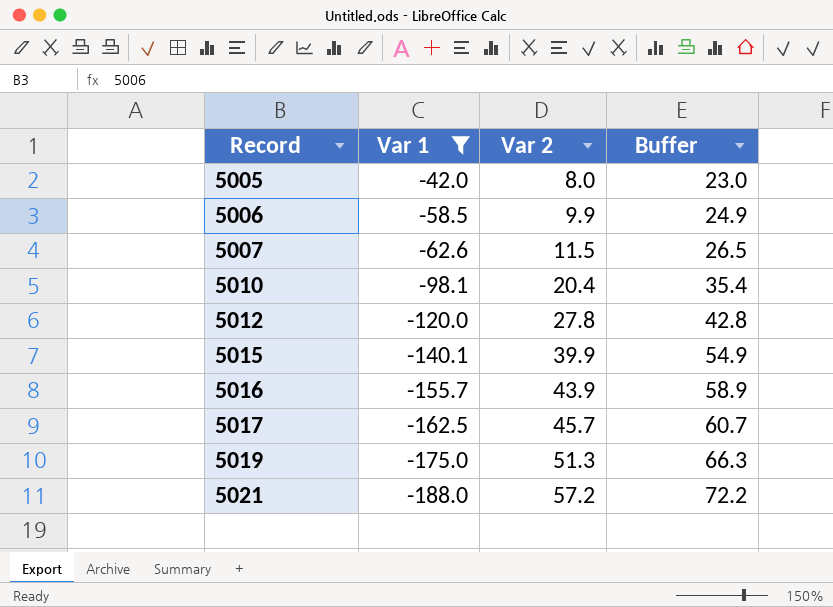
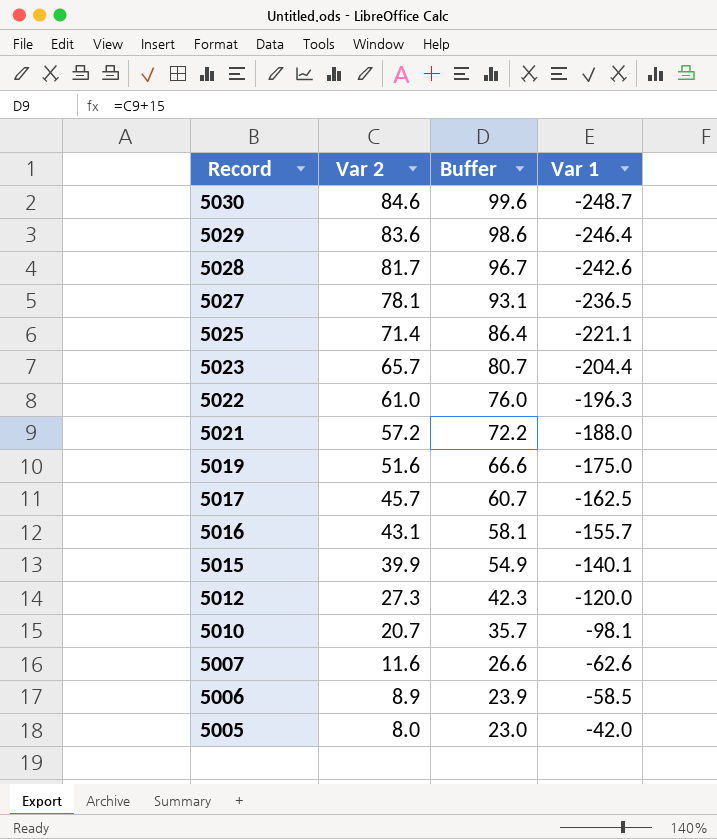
filter: Var 1 >= -188.0 -> none
row order: Record ascending -> Record descending
column Var 1 | position: 2 -> 4
5019 | Var 2: 51.3 -> 51.6
5019 | Buffer: 66.3 -> 66.6
5016 | Var 2: 43.9 -> 43.1
5016 | Buffer: 58.9 -> 58.1
5012 | Var 2: 27.8 -> 27.3
5012 | Buffer: 42.8 -> 42.3
5010 | Var 2: 20.4 -> 20.7
5010 | Buffer: 35.4 -> 35.7
5007 | Var 2: 11.5 -> 11.6
5007 | Buffer: 26.5 -> 26.6
5006 | Var 2: 9.9 -> 8.9
5006 | Buffer: 24.9 -> 23.9

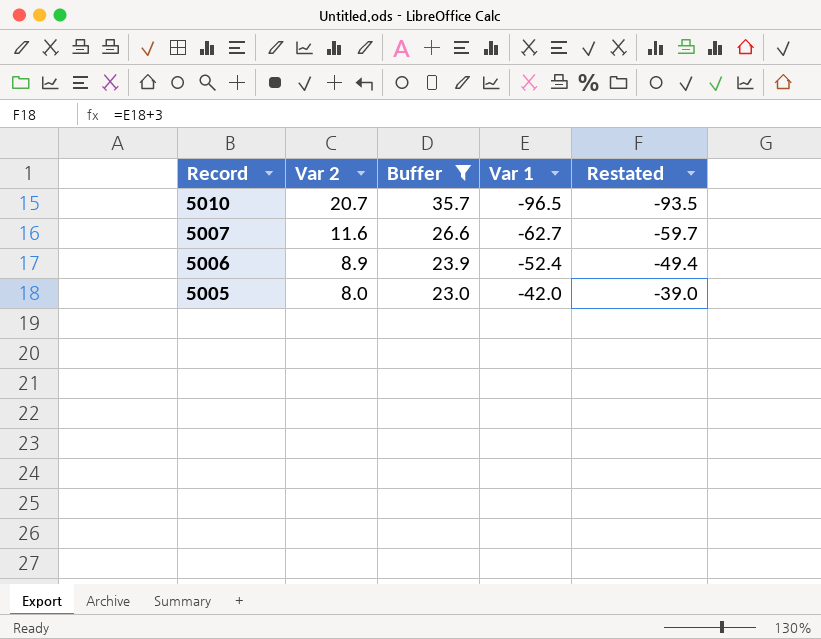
filter: none -> Buffer <= 35.7
column Restated | formula: none -> [Var 1] + 3
5010 | Var 1: -98.1 -> -96.5
5007 | Var 1: -62.6 -> -62.7
5006 | Var 1: -58.5 -> -52.4

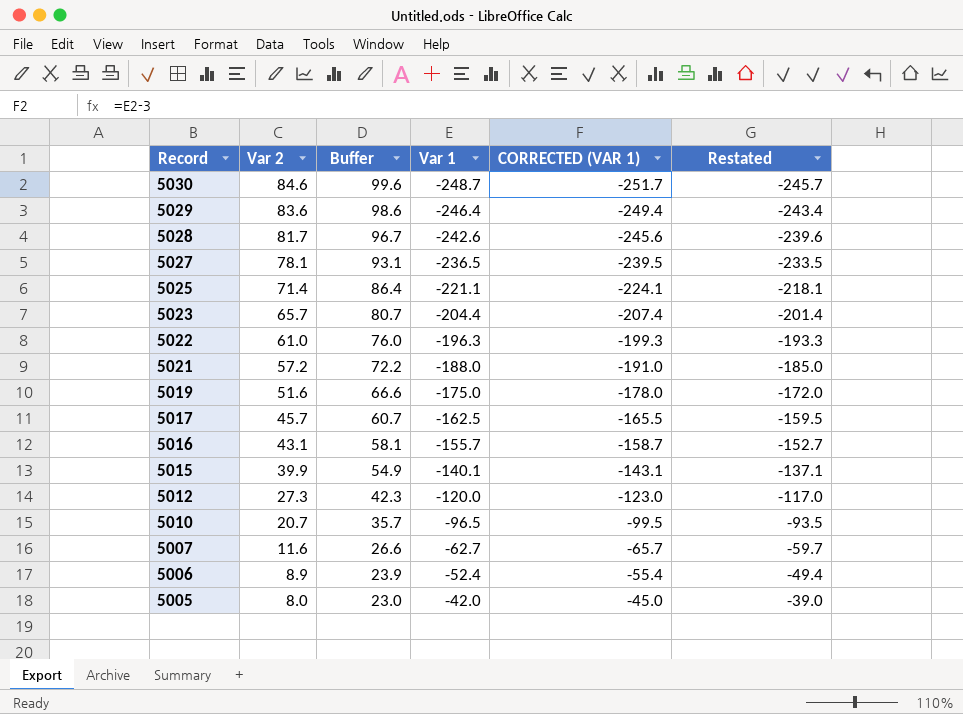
filter: Buffer <= 35.7 -> none
column CORRECTED (VAR 1) | formula: none -> [Var 1] - 3

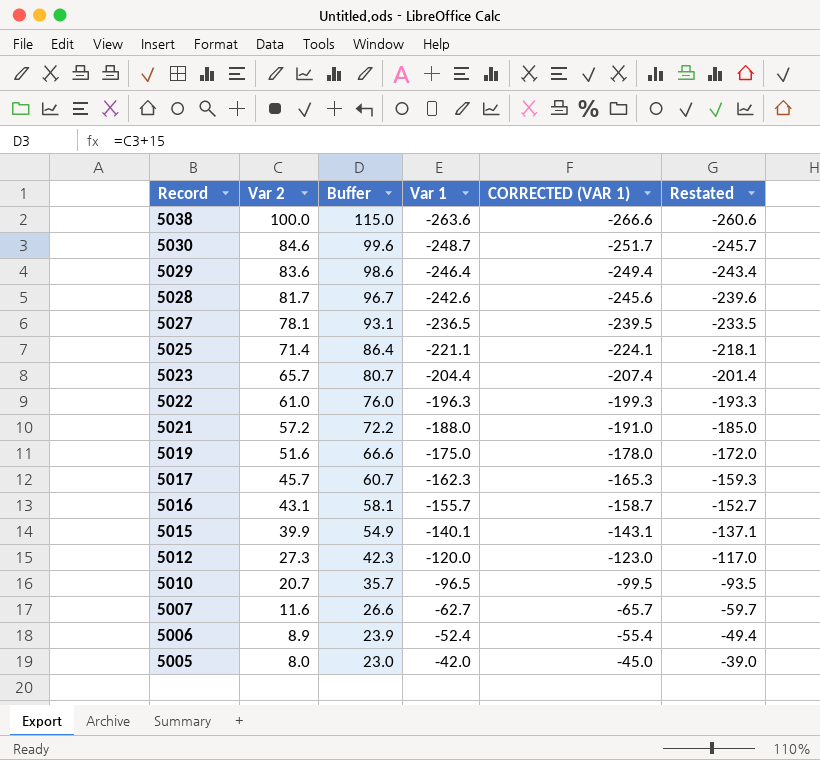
row 5038: none -> 100.0 | 115.0 | -263.6 | -266.6 | -260.6
5017 | Var 1: -162.5 -> -162.3
5017 | CORRECTED (VAR 1): -165.5 -> -165.3
5017 | Restated: -159.5 -> -159.3

